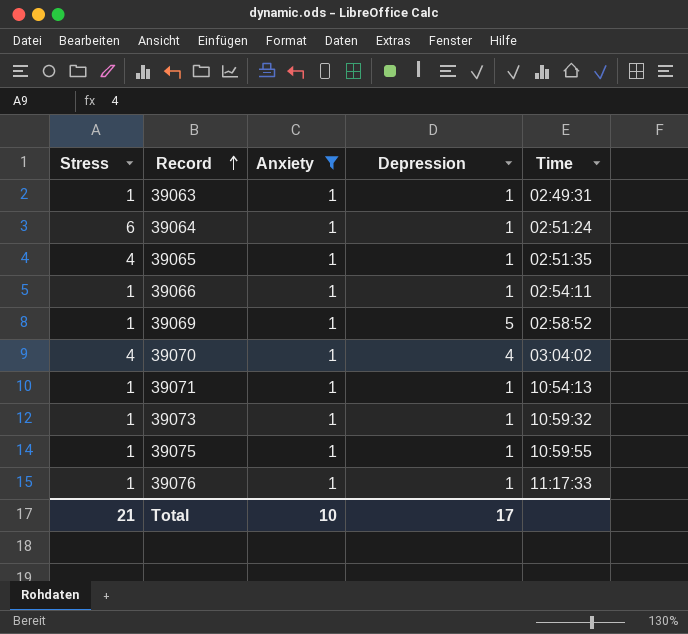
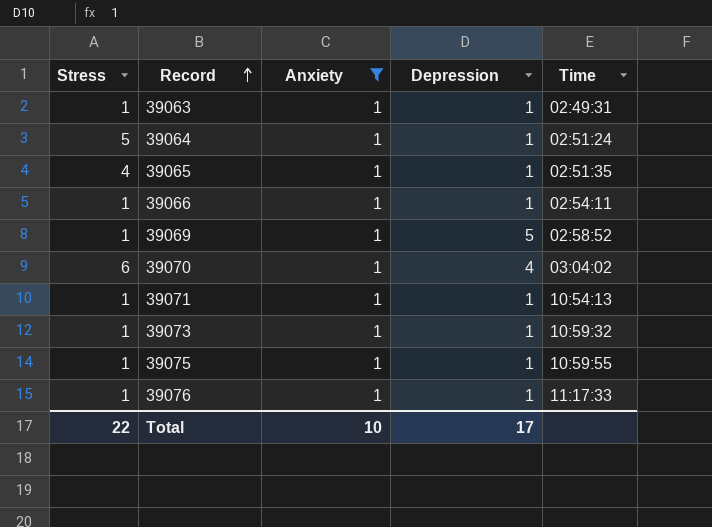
39064 | Stress: 6 -> 5
39070 | Stress: 4 -> 6
Total | Stress: 21 -> 22

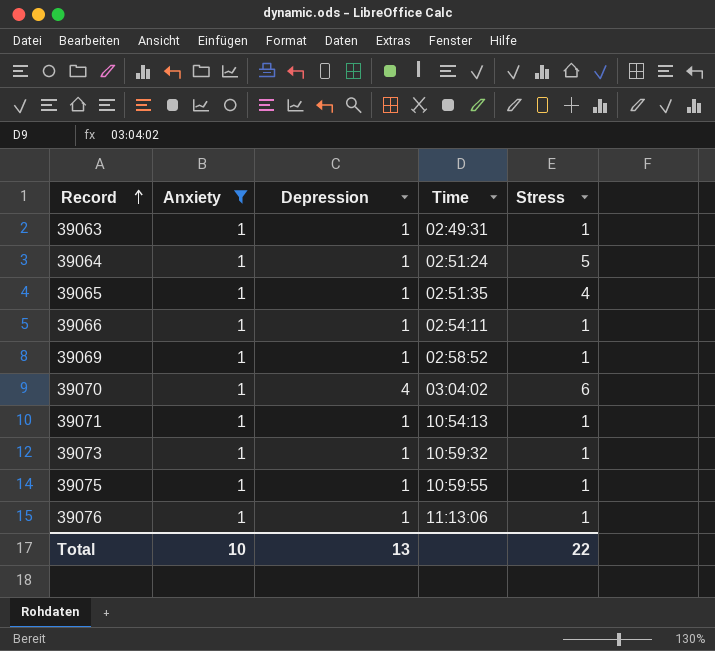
column Stress | position: 1 -> 5
39069 | Depression: 5 -> 1
39076 | Time: 11:17:33 -> 11:13:06
Total | Depression: 17 -> 13

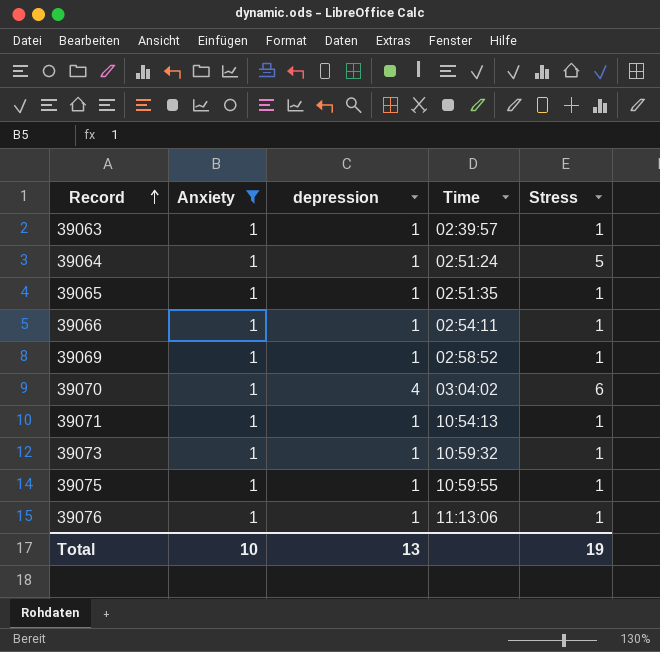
column name: Depression -> depression
39063 | Time: 02:49:31 -> 02:39:57
39065 | Stress: 4 -> 1
Total | Stress: 22 -> 19

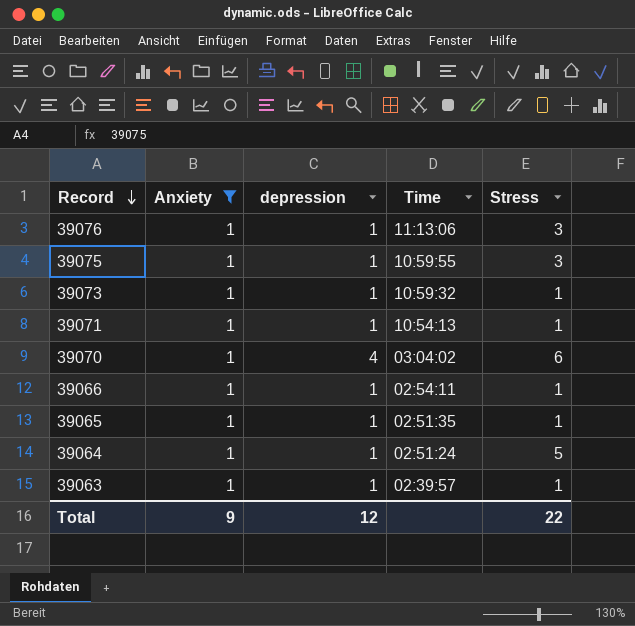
row order: Record ascending -> Record descending
row 39069: 1 | 1 | 02:58:52 | 1 -> none
39076 | Stress: 1 -> 3
39075 | Stress: 1 -> 3
Total | Anxiety: 10 -> 9
Total | depression: 13 -> 12
Total | Stress: 19 -> 22

